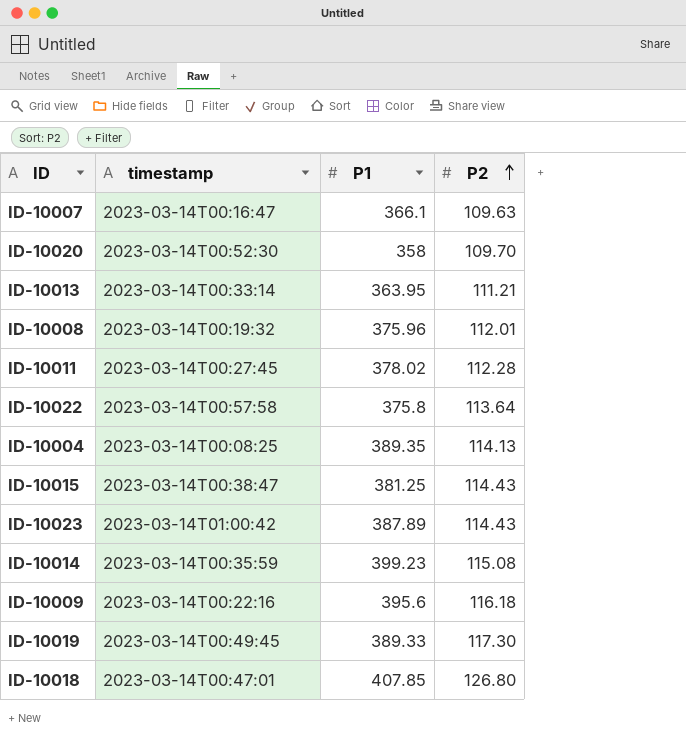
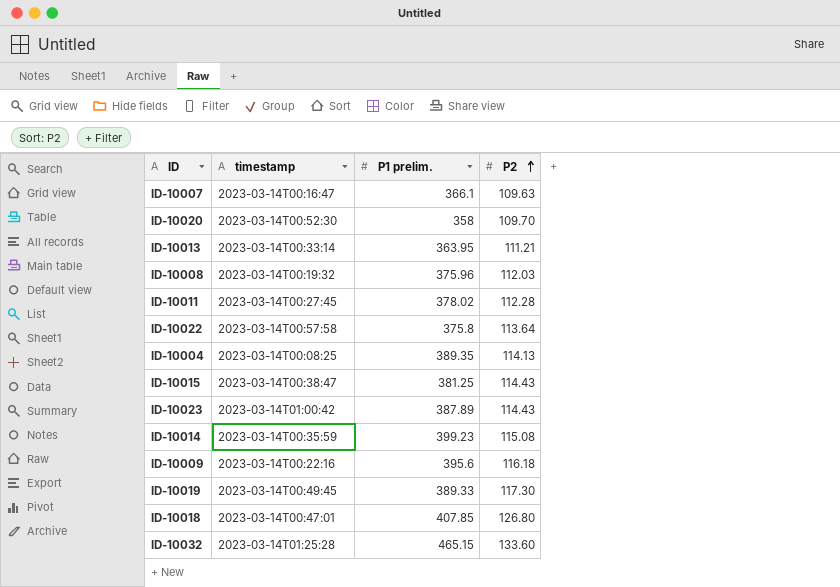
column name: P1 -> P1 prelim.
ID-10008 | P2: 112.01 -> 112.03
row ID-10032: none -> 2023-03-14T01:25:28 | 465.15 | 133.60

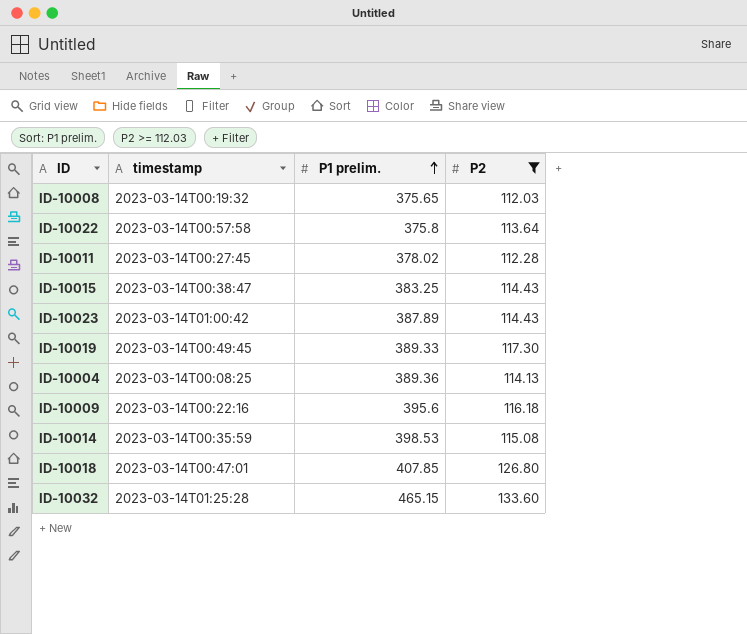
filter: none -> P2 >= 112.03
row order: P2 ascending -> P1 prelim. ascending
ID-10008 | P1 prelim.: 375.96 -> 375.65
ID-10015 | P1 prelim.: 381.25 -> 383.25
ID-10004 | P1 prelim.: 389.35 -> 389.36
ID-10014 | P1 prelim.: 399.23 -> 398.53

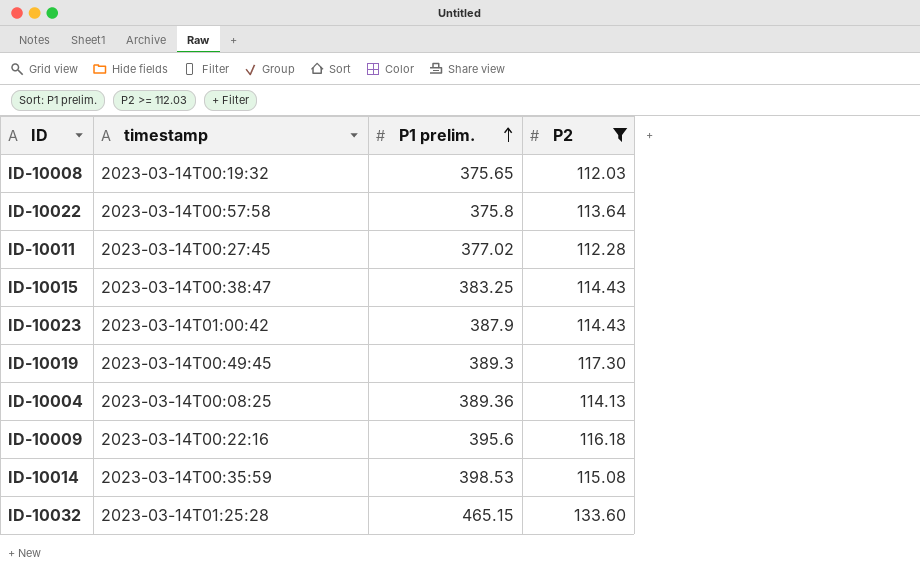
row ID-10018: 2023-03-14T00:47:01 | 407.85 | 126.80 -> none
ID-10011 | P1 prelim.: 378.02 -> 377.02
ID-10023 | P1 prelim.: 387.89 -> 387.9
ID-10019 | P1 prelim.: 389.33 -> 389.3

